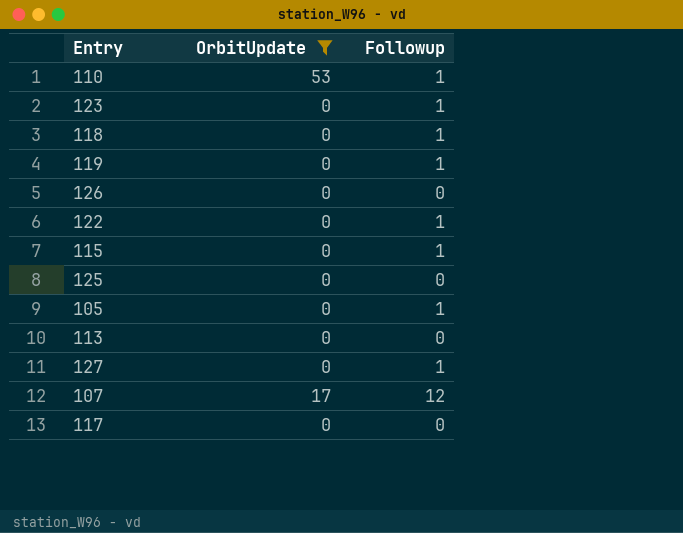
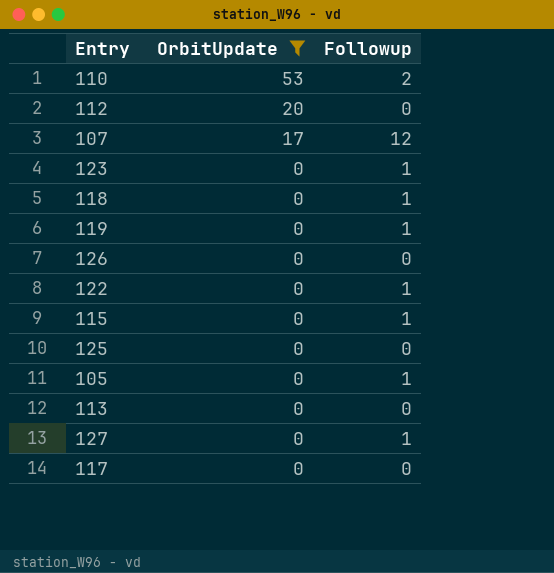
row order: none -> OrbitUpdate descending
110 | Followup: 1 -> 2
row 112: none -> 20 | 0

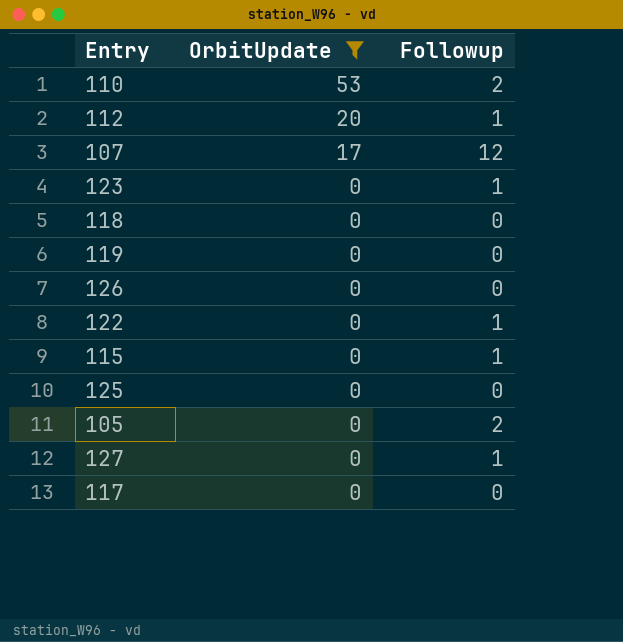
row 113: 0 | 0 -> none
112 | Followup: 0 -> 1
118 | Followup: 1 -> 0
119 | Followup: 1 -> 0
105 | Followup: 1 -> 2

